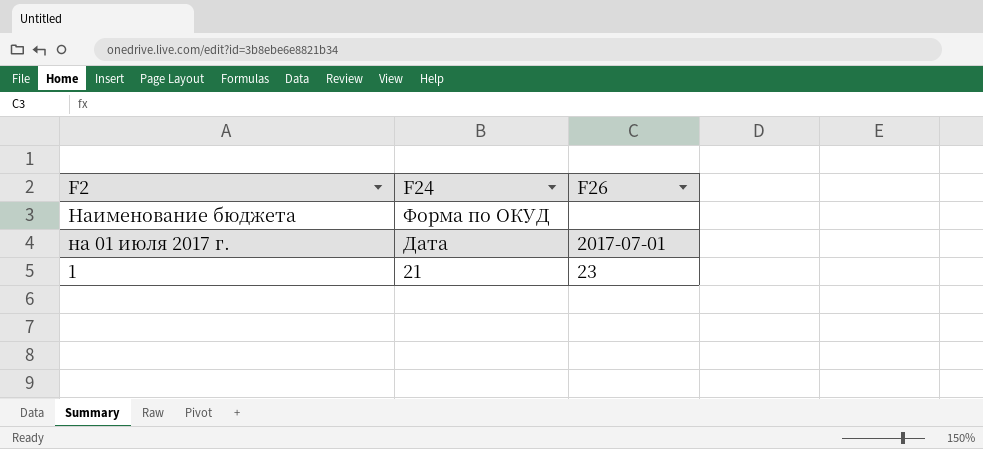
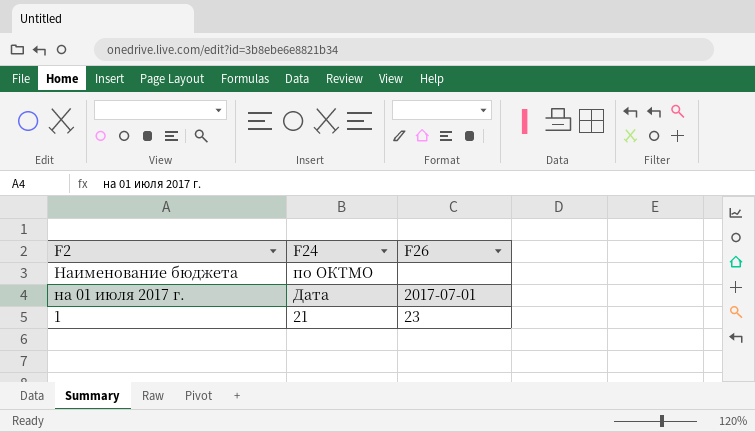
Наименование бюджета | F24: Форма по ОКУД -> по ОКТМО

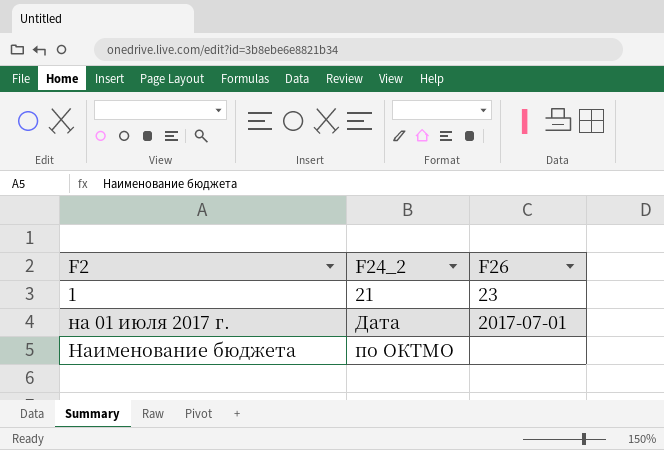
row order: F2 descending -> F2 ascending
column name: F24 -> F24_2

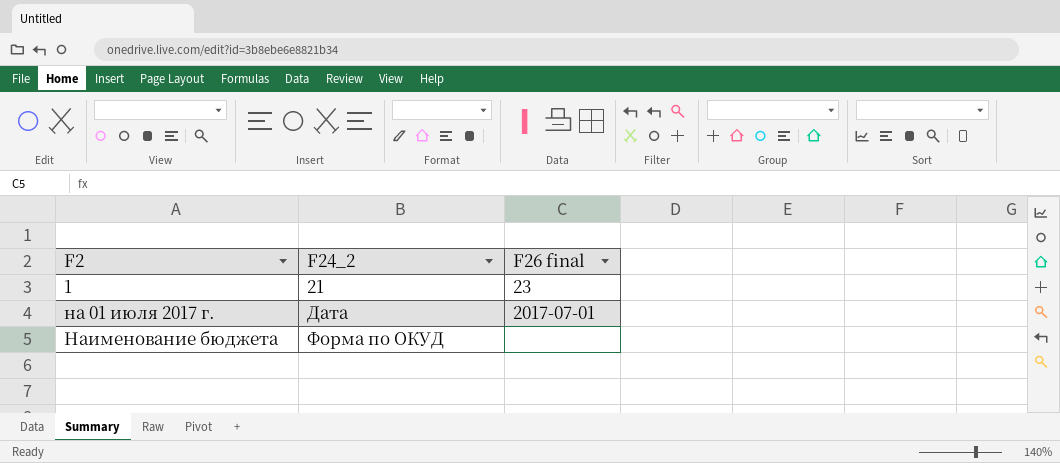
column name: F26 -> F26 final
Наименование бюджета | F24_2: по ОКТМО -> Форма по ОКУД

